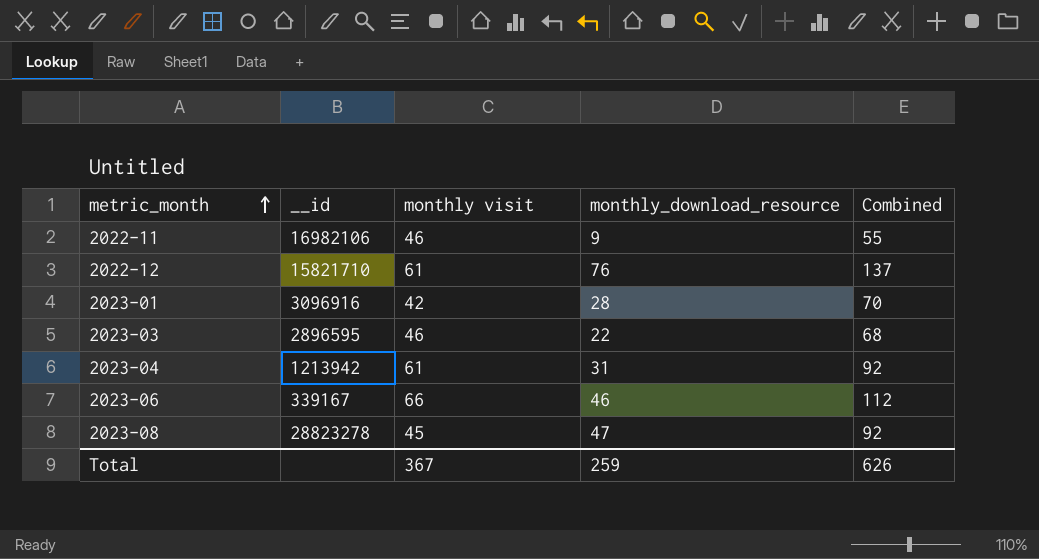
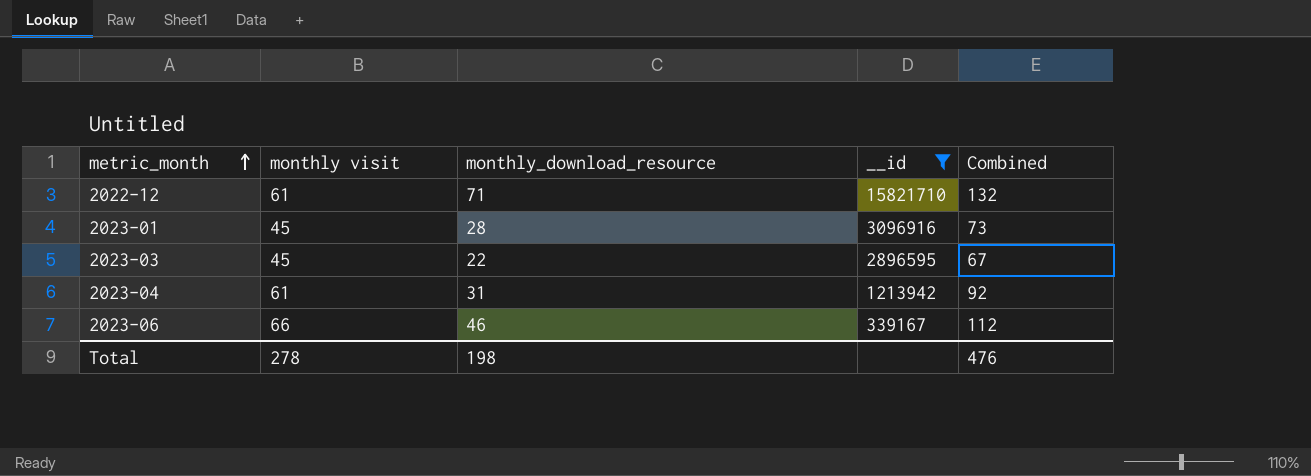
filter: none -> __id <= 15821710
column __id | position: 2 -> 4
2022-12 | monthly_download_resource: 76 -> 71
2022-12 | Combined: 137 -> 132
2023-01 | monthly visit: 42 -> 45
2023-01 | Combined: 70 -> 73
2023-03 | monthly visit: 46 -> 45
2023-03 | Combined: 68 -> 67
Total | monthly visit: 367 -> 278
Total | monthly_download_resource: 259 -> 198
Total | Combined: 626 -> 476

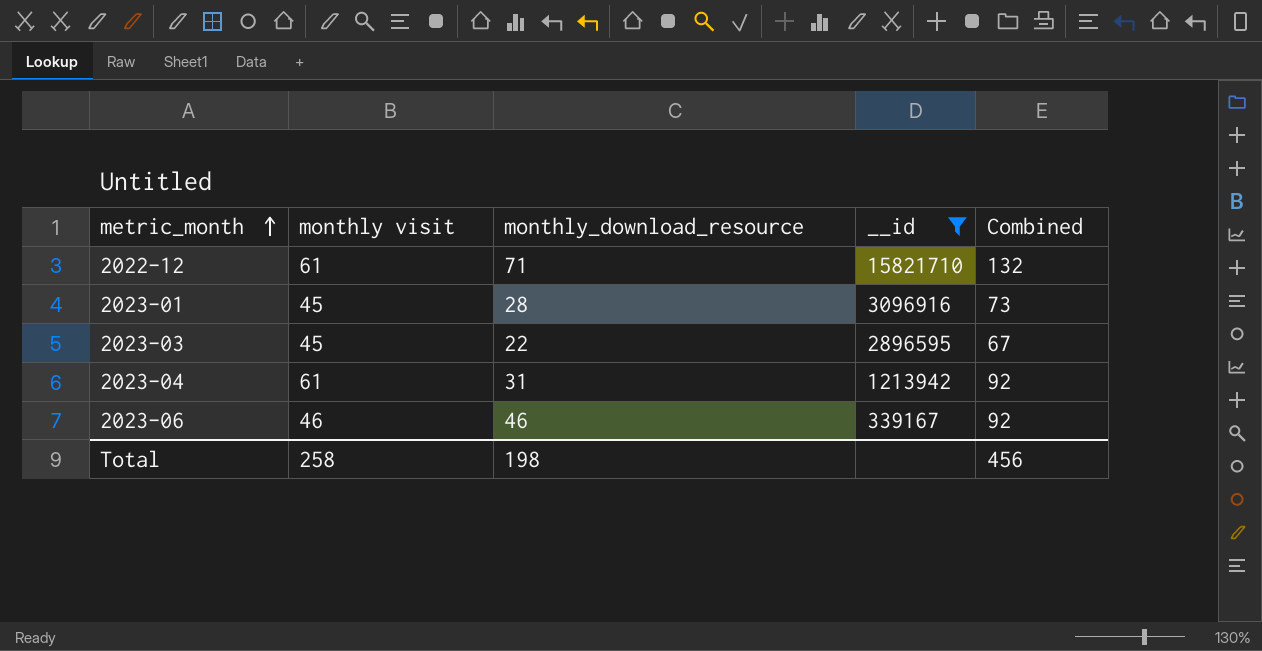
2023-06 | monthly visit: 66 -> 46
2023-06 | Combined: 112 -> 92
Total | monthly visit: 278 -> 258
Total | Combined: 476 -> 456

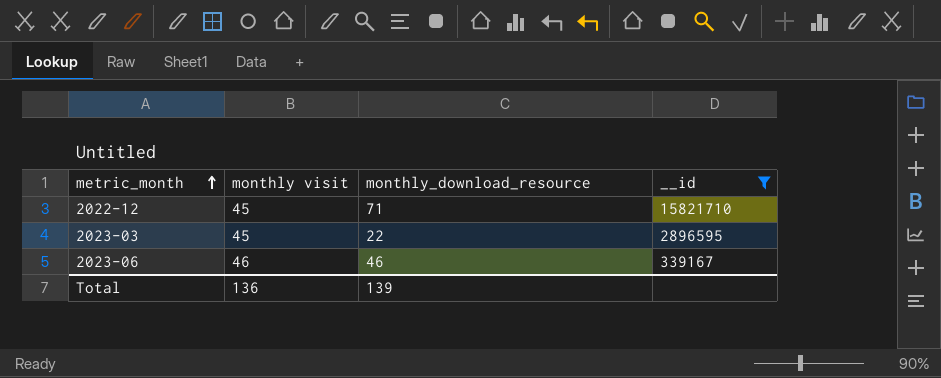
column Combined | formula: [monthly visit] + [monthly_download_resource] -> none
row 2023-01: 45 | 28 | 3096916 | 73 -> none
row 2023-04: 61 | 31 | 1213942 | 92 -> none
2022-12 | monthly visit: 61 -> 45
Total | monthly visit: 258 -> 136
Total | monthly_download_resource: 198 -> 139

